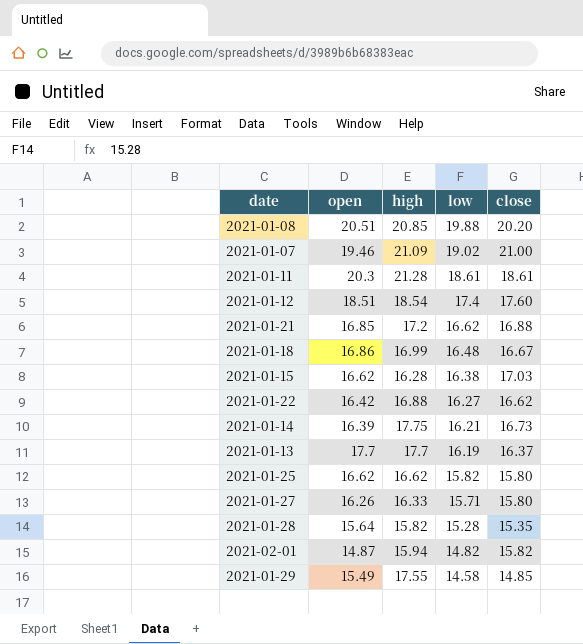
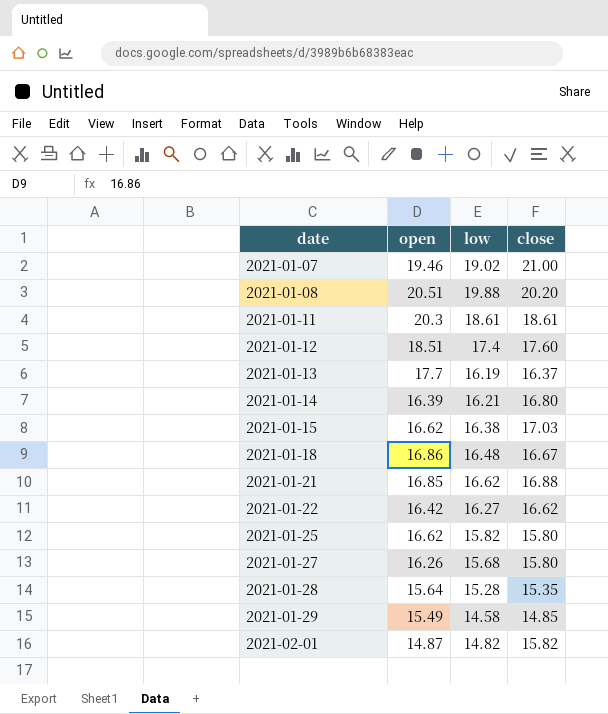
row order: low descending -> date ascending
column high | position: 3 -> none
2021-01-14 | close: 16.73 -> 16.80
2021-01-27 | low: 15.71 -> 15.68

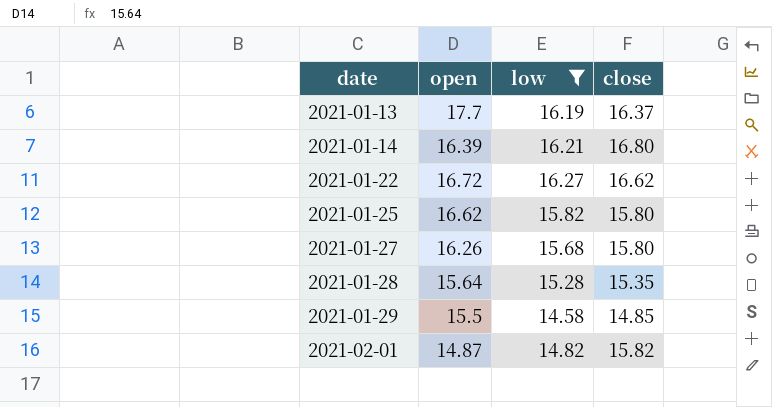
filter: none -> low <= 16.27
2021-01-22 | open: 16.42 -> 16.72
2021-01-29 | open: 15.49 -> 15.5

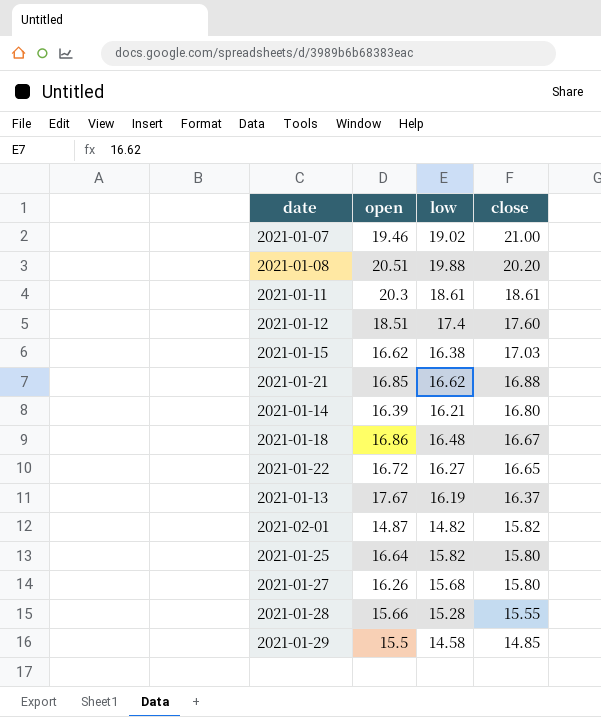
filter: low <= 16.27 -> none
row order: date ascending -> close descending
2021-01-22 | close: 16.62 -> 16.65
2021-01-13 | open: 17.7 -> 17.67
2021-01-25 | open: 16.62 -> 16.64
2021-01-28 | open: 15.64 -> 15.66
2021-01-28 | close: 15.35 -> 15.55

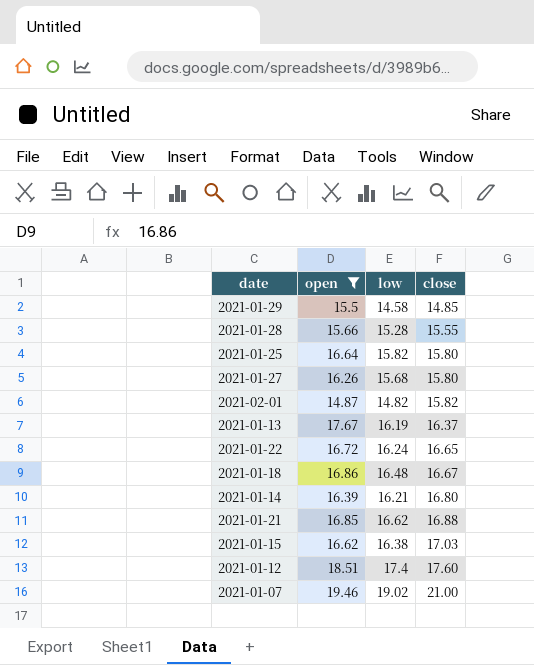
filter: none -> open <= 19.46
row order: close descending -> close ascending
2021-01-22 | low: 16.27 -> 16.24

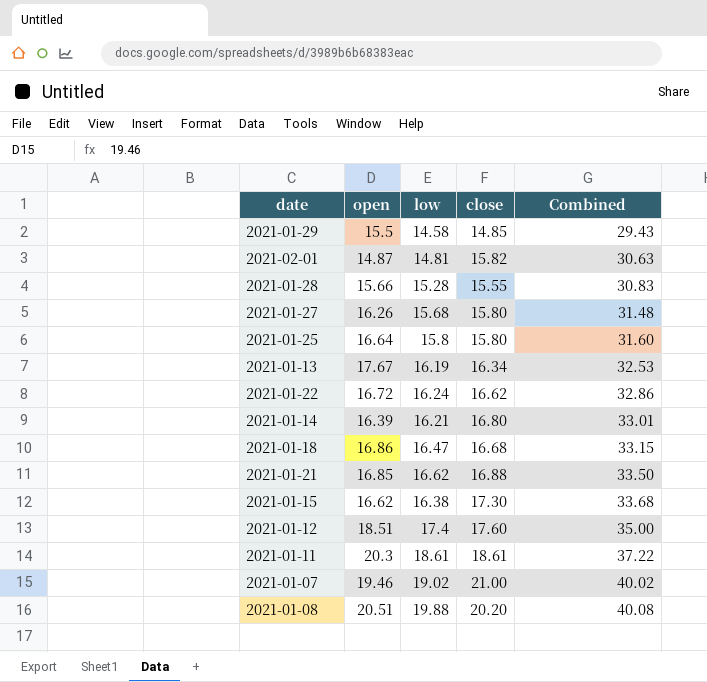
filter: open <= 19.46 -> none
row order: close ascending -> Combined ascending
column Combined | formula: none -> [low] + [close]
2021-02-01 | low: 14.82 -> 14.81
2021-01-25 | low: 15.82 -> 15.8
2021-01-13 | close: 16.37 -> 16.34
2021-01-22 | close: 16.65 -> 16.62
2021-01-18 | low: 16.48 -> 16.47
2021-01-18 | close: 16.67 -> 16.68
2021-01-15 | close: 17.03 -> 17.30

